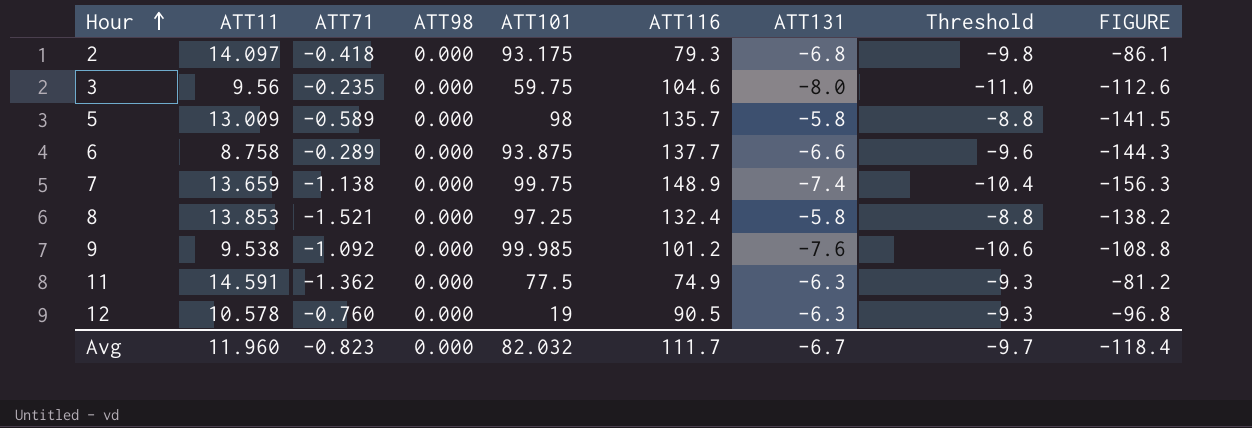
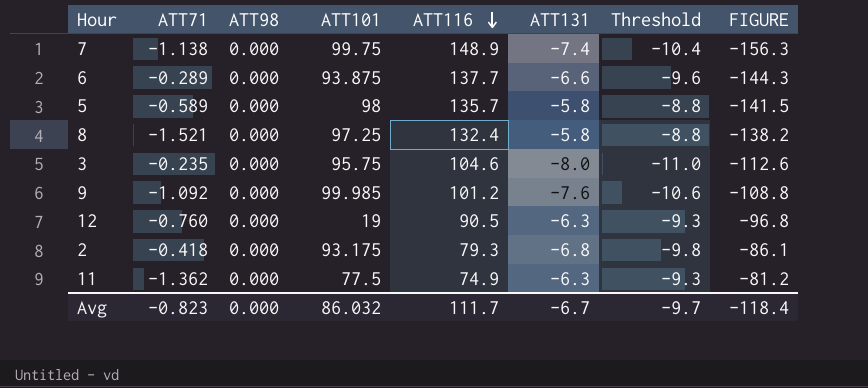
row order: Hour ascending -> ATT116 descending
column ATT11 | position: 2 -> none
3 | ATT101: 59.75 -> 95.75
Avg | ATT101: 82.032 -> 86.032

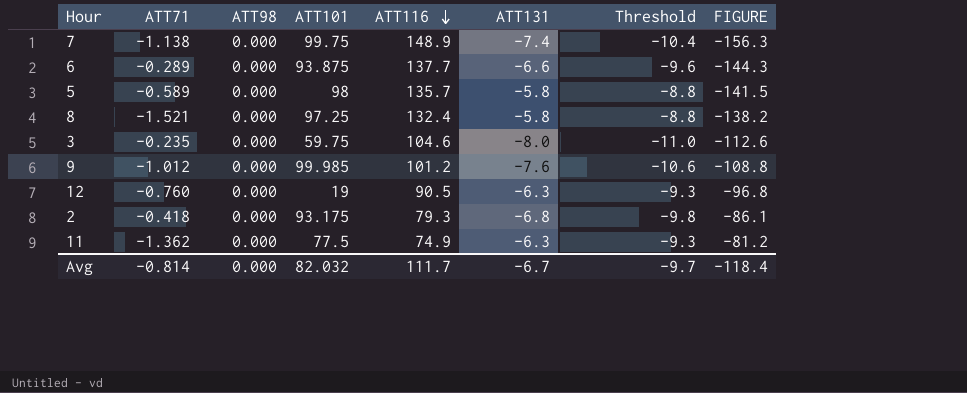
3 | ATT101: 95.75 -> 59.75
9 | ATT71: -1.092 -> -1.012
Avg | ATT71: -0.823 -> -0.814
Avg | ATT101: 86.032 -> 82.032

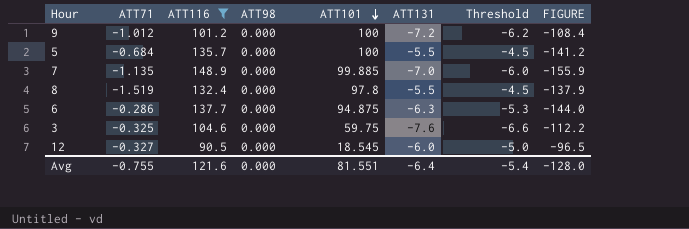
filter: none -> ATT116 >= 90.5
row order: ATT116 descending -> ATT101 descending
column ATT116 | position: 5 -> 3
column Threshold | formula: [ATT131] - 3 -> [ATT131] + 1
9 | ATT101: 99.985 -> 100
9 | ATT131: -7.6 -> -7.2
9 | FIGURE: -108.8 -> -108.4
5 | ATT71: -0.589 -> -0.684
5 | ATT101: 98 -> 100
5 | ATT131: -5.8 -> -5.5
5 | FIGURE: -141.5 -> -141.2
7 | ATT71: -1.138 -> -1.135
7 | ATT101: 99.75 -> 99.885
7 | ATT131: -7.4 -> -7.0
7 | FIGURE: -156.3 -> -155.9
8 | ATT71: -1.521 -> -1.519
8 | ATT101: 97.25 -> 97.8
8 | ATT131: -5.8 -> -5.5
8 | FIGURE: -138.2 -> -137.9
6 | ATT71: -0.289 -> -0.286
6 | ATT101: 93.875 -> 94.875
6 | ATT131: -6.6 -> -6.3
6 | FIGURE: -144.3 -> -144.0
3 | ATT71: -0.235 -> -0.325
3 | ATT131: -8.0 -> -7.6
3 | FIGURE: -112.6 -> -112.2
12 | ATT71: -0.760 -> -0.327
12 | ATT101: 19 -> 18.545
12 | ATT131: -6.3 -> -6.0
12 | FIGURE: -96.8 -> -96.5
Avg | ATT71: -0.814 -> -0.755
Avg | ATT116: 111.7 -> 121.6
Avg | ATT101: 82.032 -> 81.551
Avg | ATT131: -6.7 -> -6.4
Avg | Threshold: -9.7 -> -5.4
Avg | FIGURE: -118.4 -> -128.0

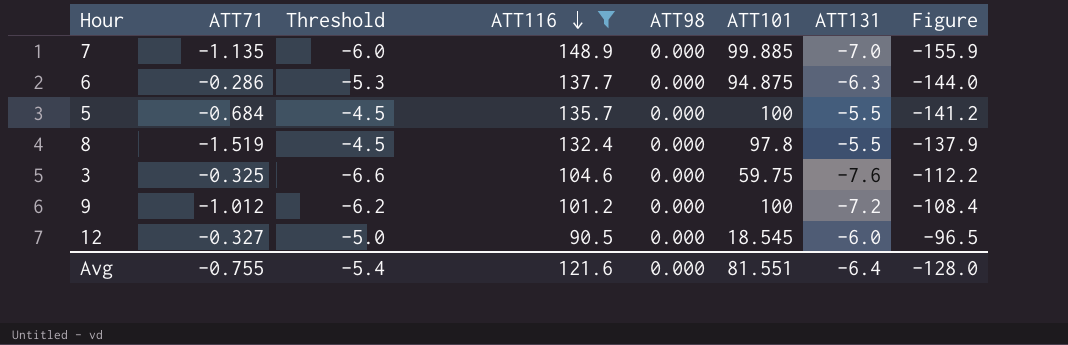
row order: ATT101 descending -> ATT116 descending
column Threshold | position: 7 -> 3
column name: FIGURE -> Figure

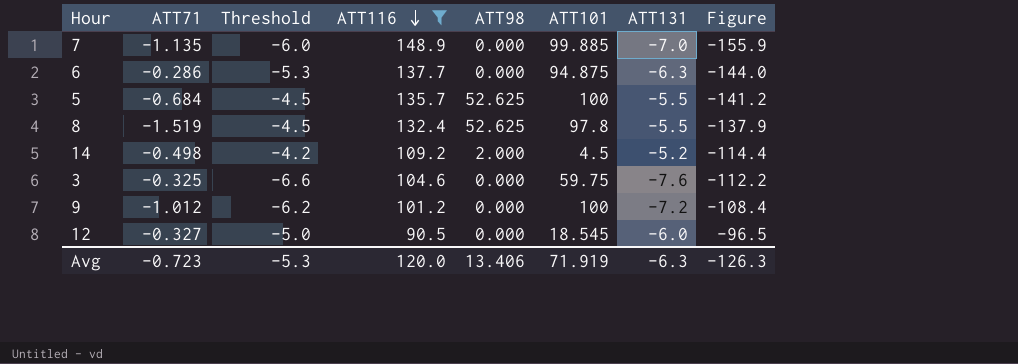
5 | ATT98: 0.000 -> 52.625
8 | ATT98: 0.000 -> 52.625
row 14: none -> -0.498 | -4.2 | 109.2 | 2.000 | 4.5 | -5.2 | -114.4
Avg | ATT71: -0.755 -> -0.723
Avg | Threshold: -5.4 -> -5.3
Avg | ATT116: 121.6 -> 120.0
Avg | ATT98: 0.000 -> 13.406
Avg | ATT101: 81.551 -> 71.919
Avg | ATT131: -6.4 -> -6.3
Avg | Figure: -128.0 -> -126.3

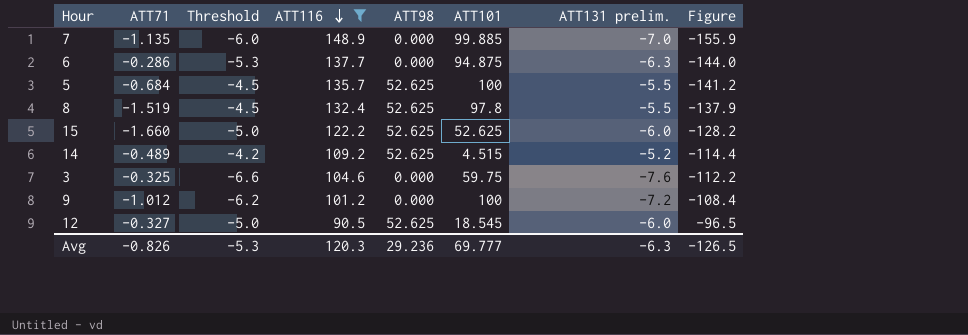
column name: ATT131 -> ATT131 prelim.
row 15: none -> -1.660 | -5.0 | 122.2 | 52.625 | 52.625 | -6.0 | -128.2
14 | ATT71: -0.498 -> -0.489
14 | ATT98: 2.000 -> 52.625
14 | ATT101: 4.5 -> 4.515
12 | ATT98: 0.000 -> 52.625
Avg | ATT71: -0.723 -> -0.826
Avg | ATT116: 120.0 -> 120.3
Avg | ATT98: 13.406 -> 29.236
Avg | ATT101: 71.919 -> 69.777
Avg | Figure: -126.3 -> -126.5

